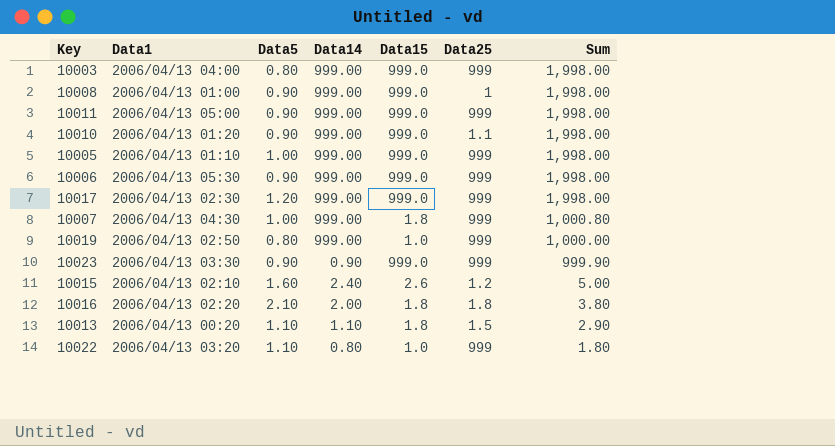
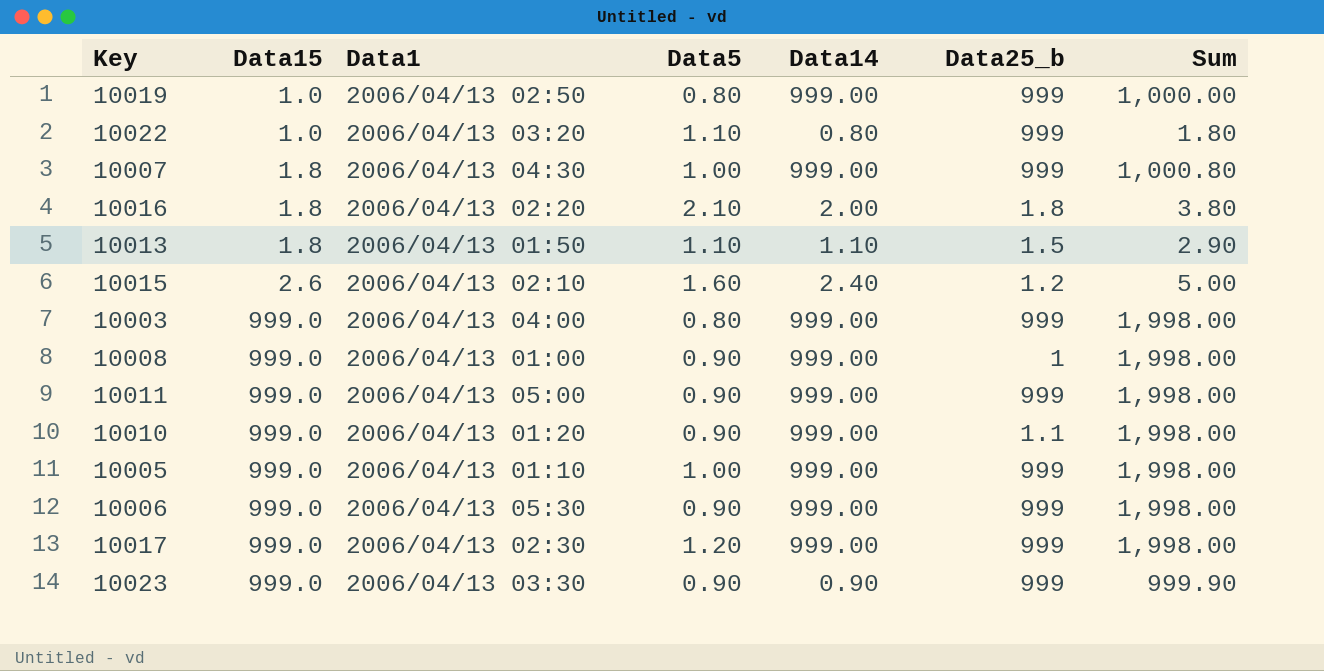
row order: Sum descending -> Data15 ascending
column Data15 | position: 5 -> 2
column name: Data25 -> Data25_b
10013 | Data1: 2006/04/13 00:20 -> 2006/04/13 01:50

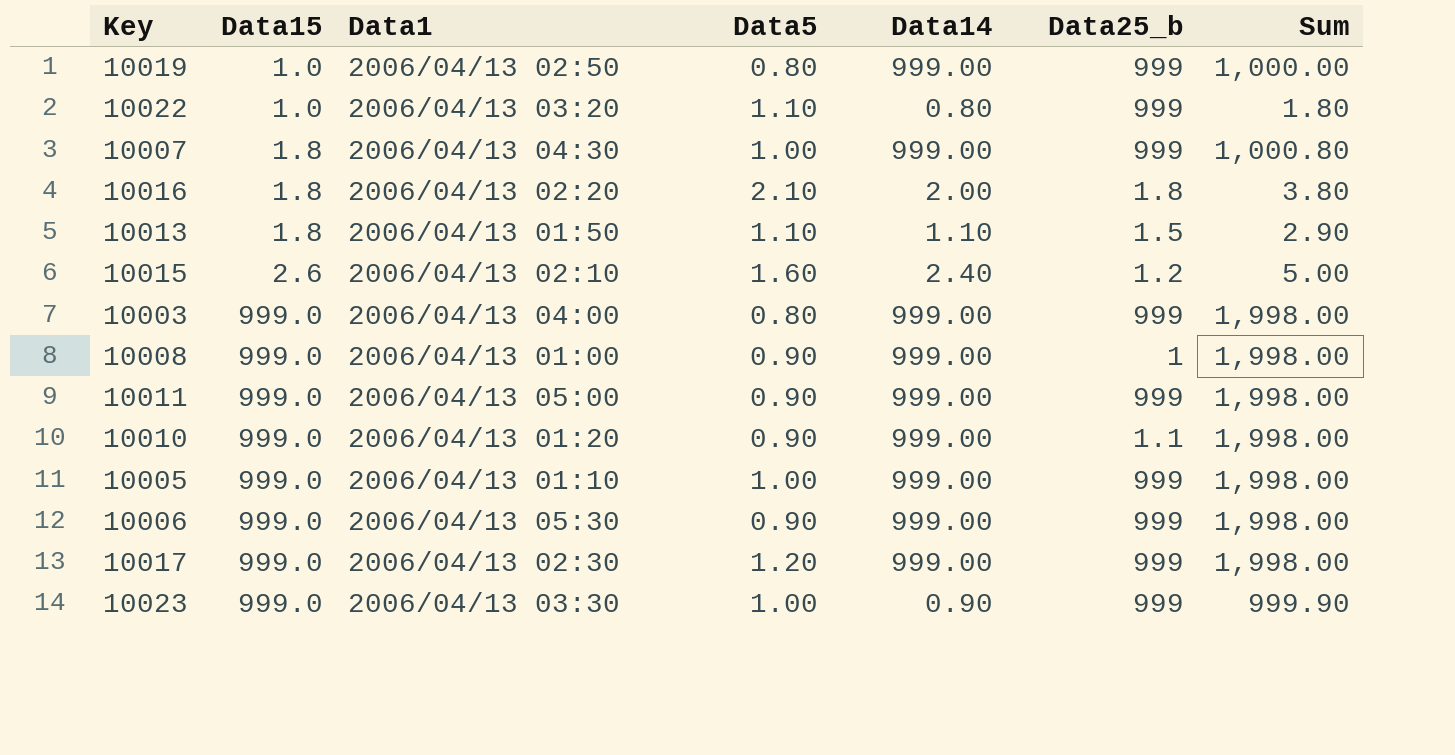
10023 | Data5: 0.90 -> 1.00

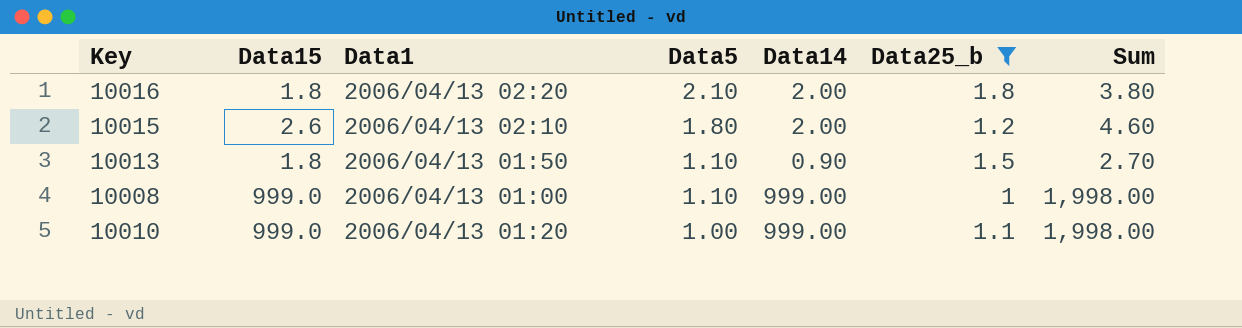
filter: none -> Data25_b != 999
row order: Data15 ascending -> Data5 descending
10015 | Data5: 1.60 -> 1.80
10015 | Data14: 2.40 -> 2.00
10015 | Sum: 5.00 -> 4.60
10013 | Data14: 1.10 -> 0.90
10013 | Sum: 2.90 -> 2.70
10008 | Data5: 0.90 -> 1.10
10010 | Data5: 0.90 -> 1.00

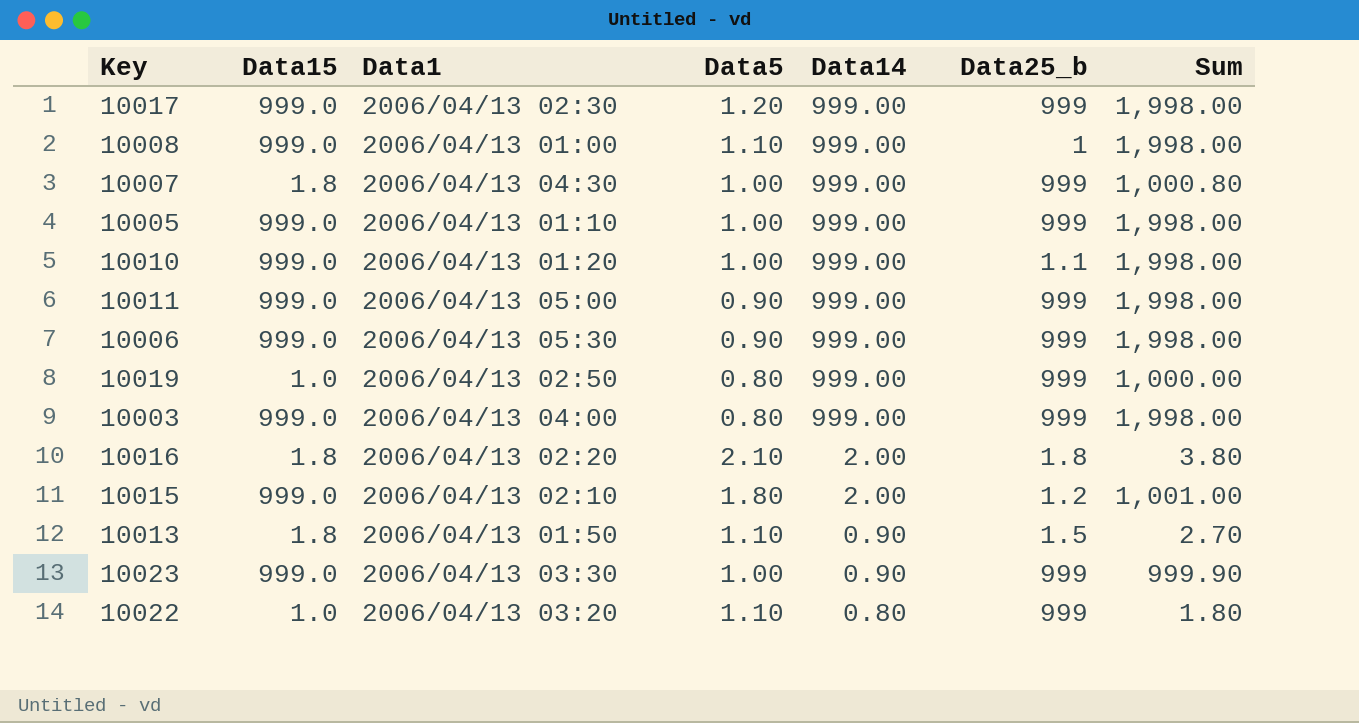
filter: Data25_b != 999 -> none
row order: Data5 descending -> Data14 descending
10015 | Data15: 2.6 -> 999.0
10015 | Sum: 4.60 -> 1,001.00

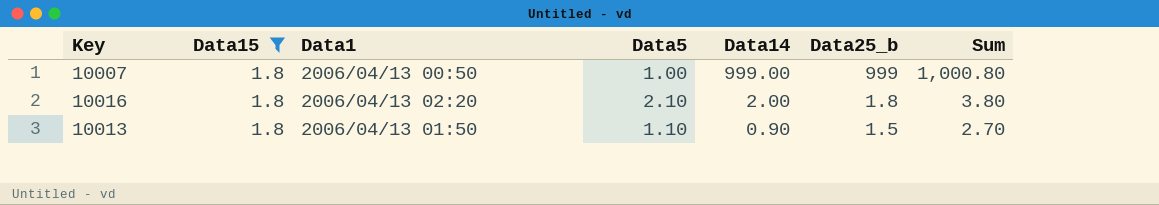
filter: none -> Data15 = 1.8
10007 | Data1: 2006/04/13 04:30 -> 2006/04/13 00:50

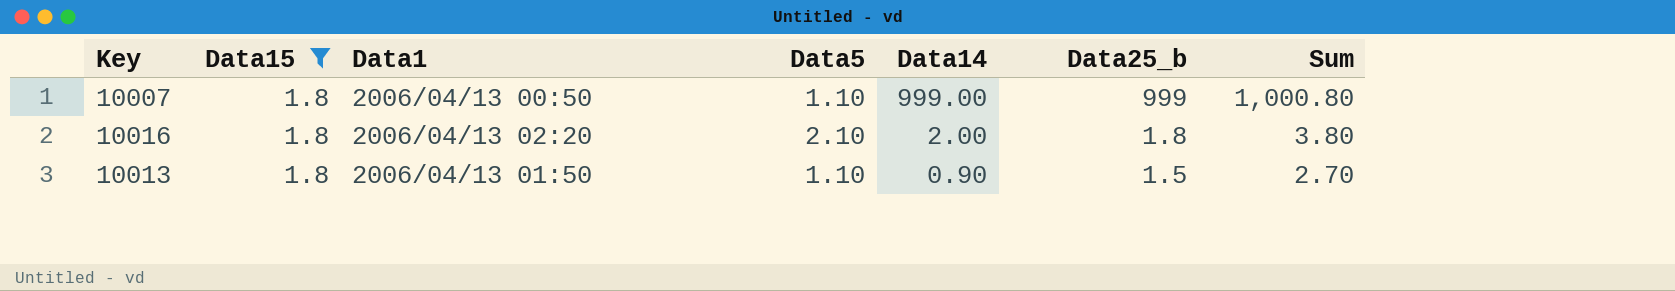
10007 | Data5: 1.00 -> 1.10

